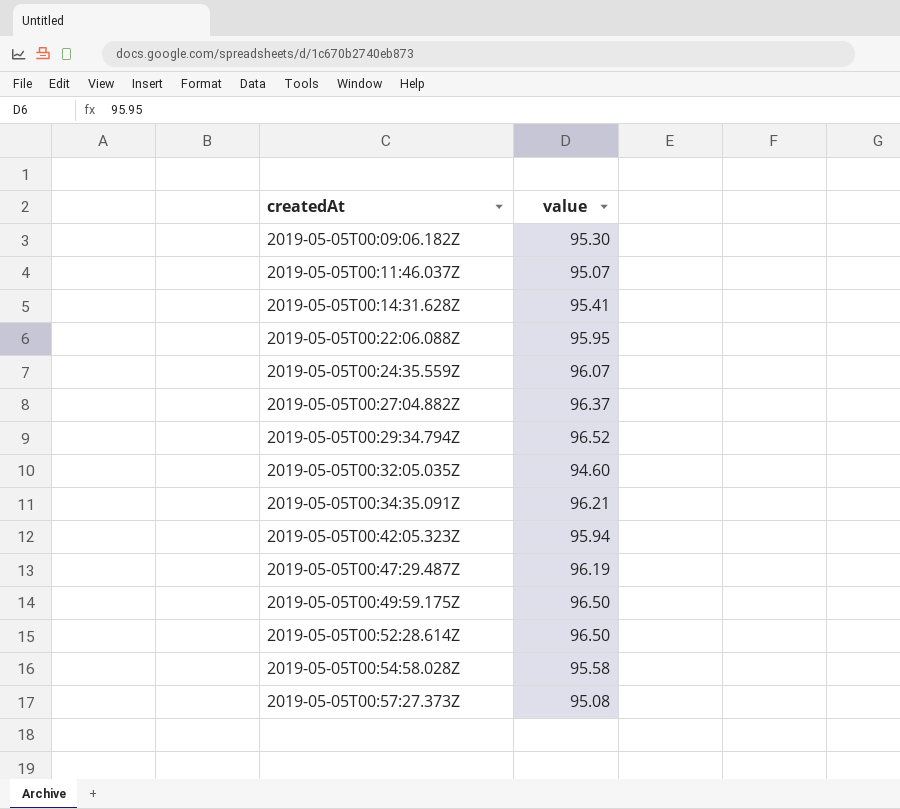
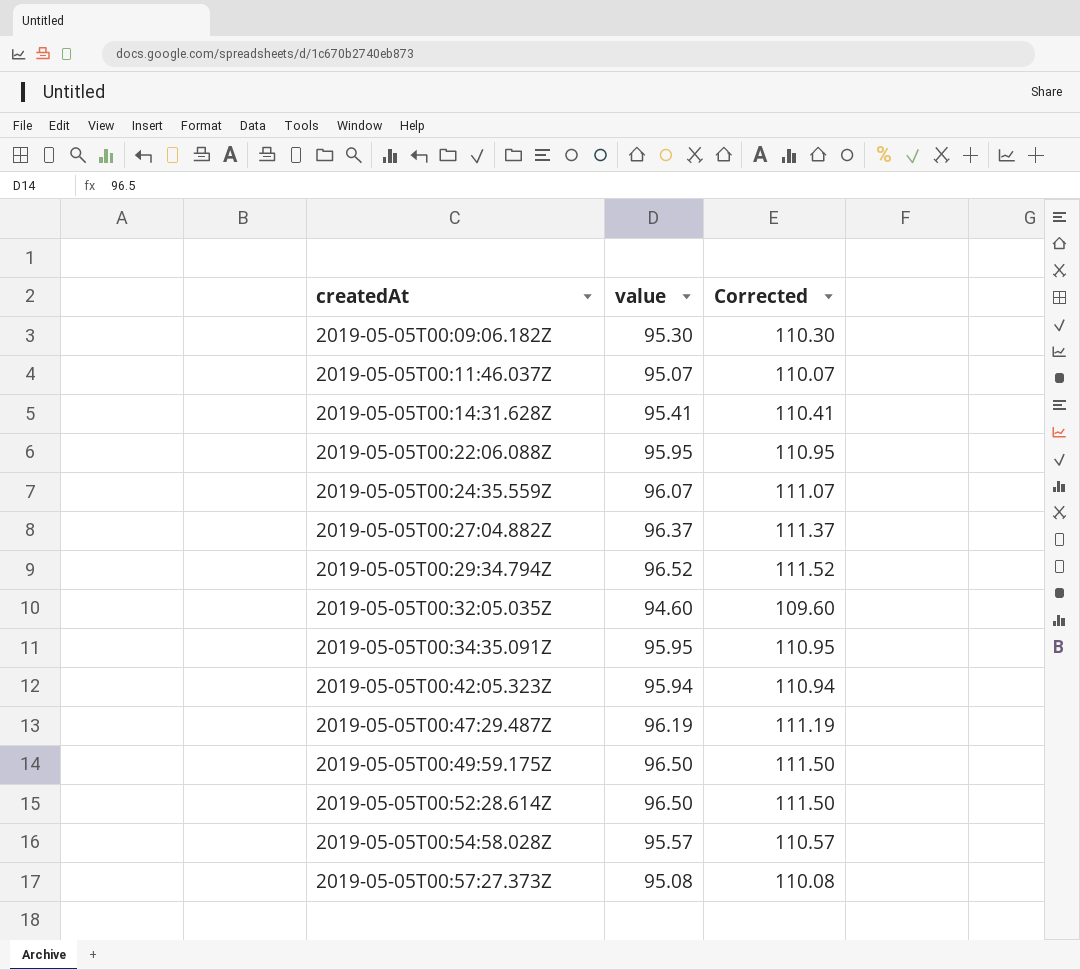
column Corrected | formula: none -> [value] + 15
2019-05-05T00:34:35.091Z | value: 96.21 -> 95.95
2019-05-05T00:54:58.028Z | value: 95.58 -> 95.57

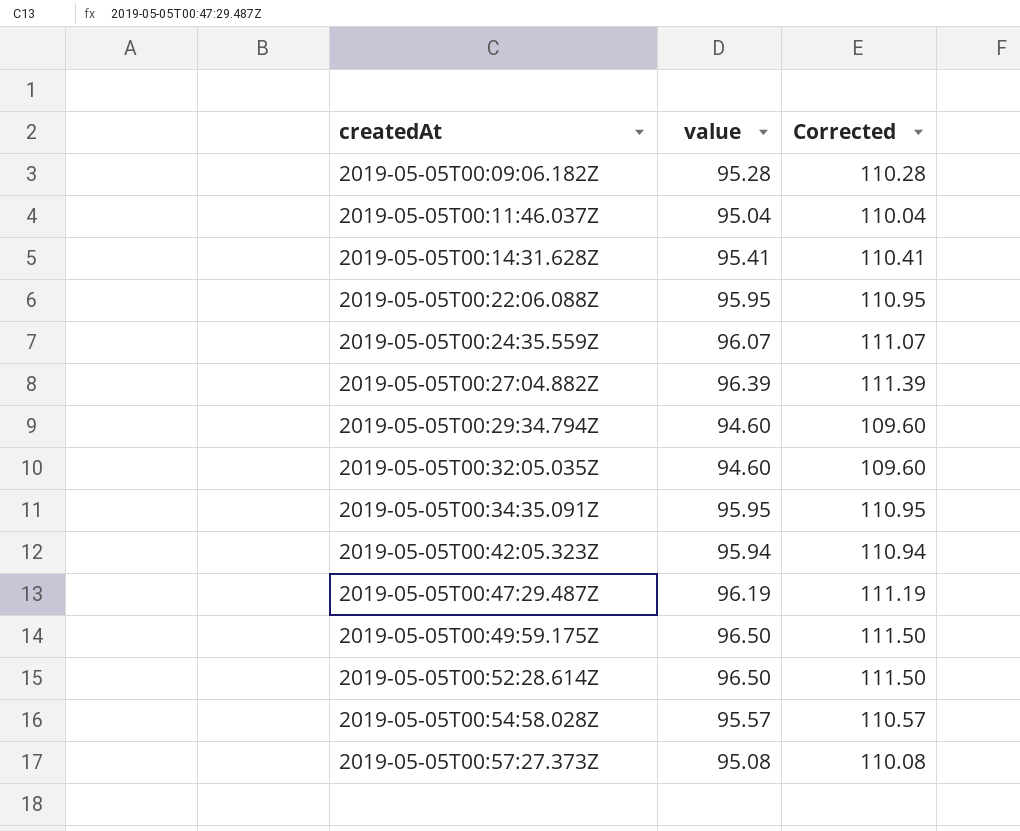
2019-05-05T00:09:06.182Z | value: 95.30 -> 95.28
2019-05-05T00:09:06.182Z | Corrected: 110.30 -> 110.28
2019-05-05T00:11:46.037Z | value: 95.07 -> 95.04
2019-05-05T00:11:46.037Z | Corrected: 110.07 -> 110.04
2019-05-05T00:27:04.882Z | value: 96.37 -> 96.39
2019-05-05T00:27:04.882Z | Corrected: 111.37 -> 111.39
2019-05-05T00:29:34.794Z | value: 96.52 -> 94.60
2019-05-05T00:29:34.794Z | Corrected: 111.52 -> 109.60

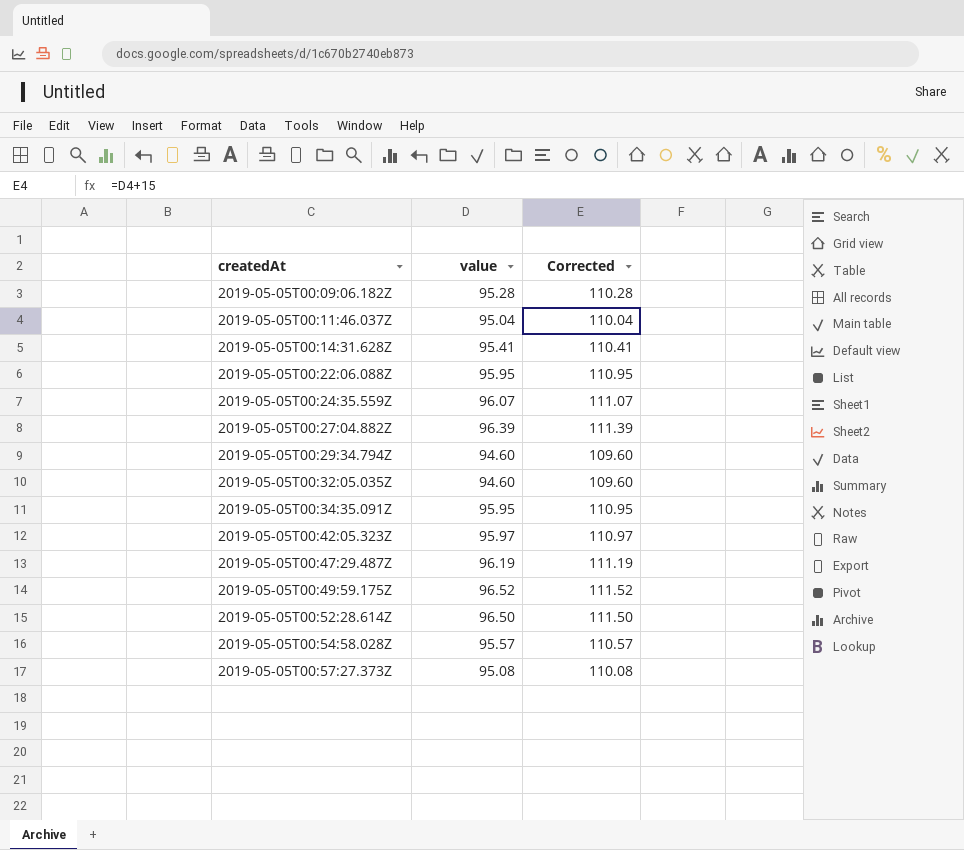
2019-05-05T00:42:05.323Z | value: 95.94 -> 95.97
2019-05-05T00:42:05.323Z | Corrected: 110.94 -> 110.97
2019-05-05T00:49:59.175Z | value: 96.50 -> 96.52
2019-05-05T00:49:59.175Z | Corrected: 111.50 -> 111.52

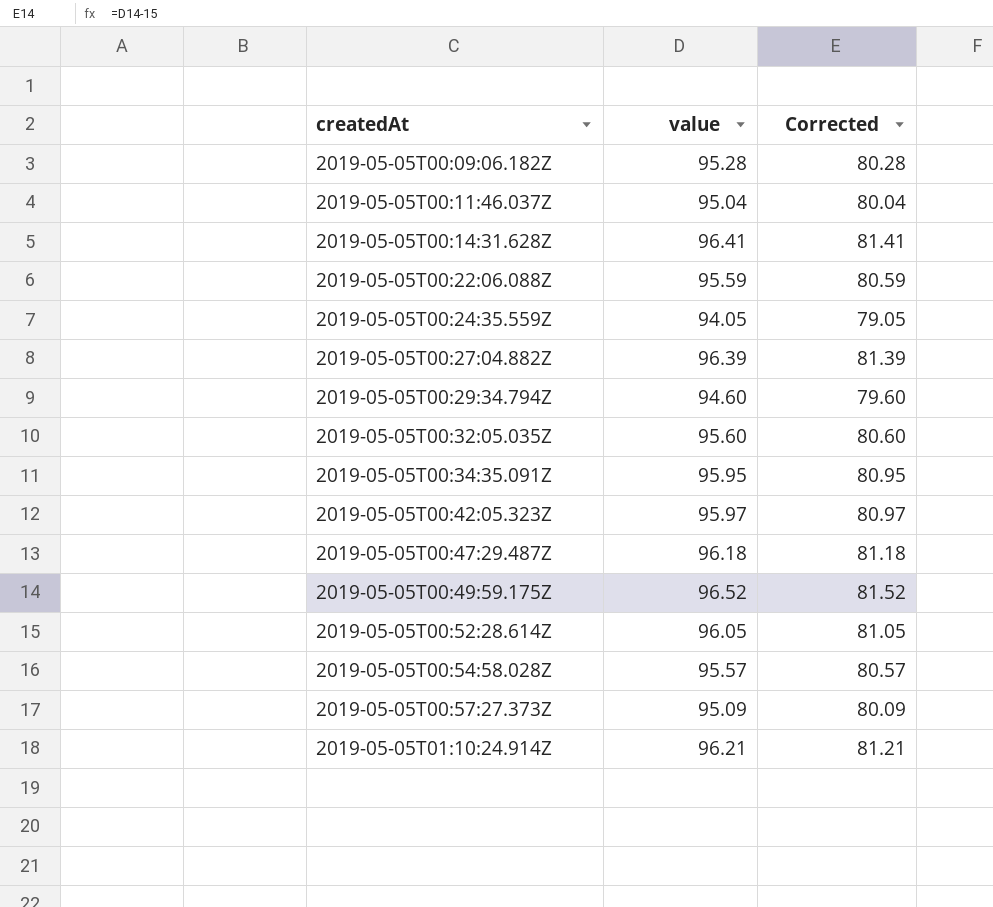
column Corrected | formula: [value] + 15 -> [value] - 15
2019-05-05T00:14:31.628Z | value: 95.41 -> 96.41
2019-05-05T00:22:06.088Z | value: 95.95 -> 95.59
2019-05-05T00:24:35.559Z | value: 96.07 -> 94.05
2019-05-05T00:32:05.035Z | value: 94.60 -> 95.60
2019-05-05T00:47:29.487Z | value: 96.19 -> 96.18
2019-05-05T00:52:28.614Z | value: 96.50 -> 96.05
2019-05-05T00:57:27.373Z | value: 95.08 -> 95.09
row 2019-05-05T01:10:24.914Z: none -> 96.21 | 81.21

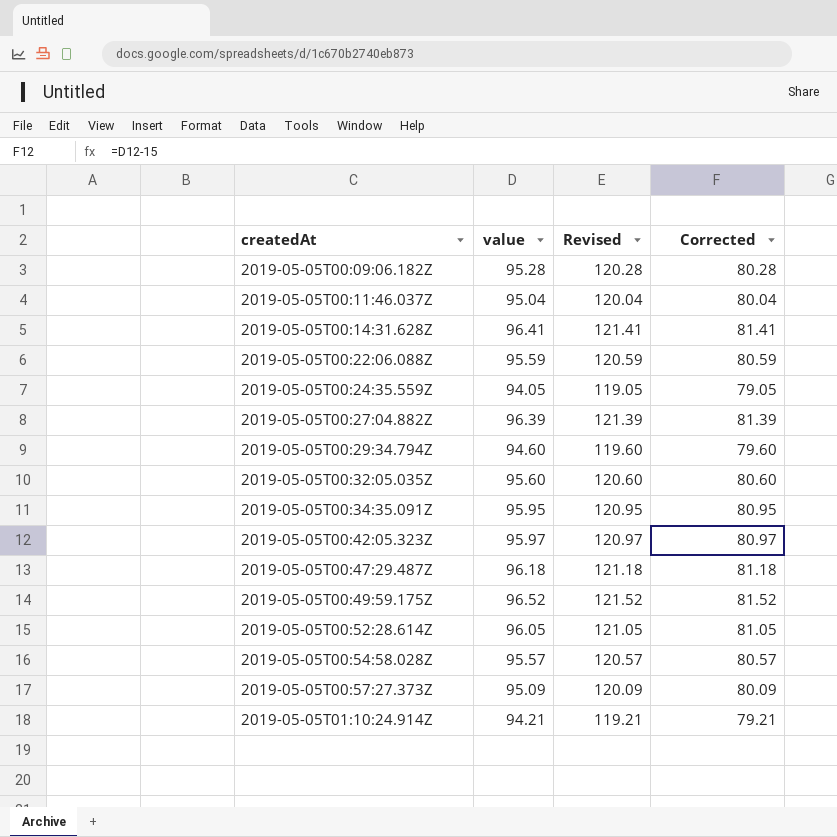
column Revised | formula: none -> [value] + 25
2019-05-05T01:10:24.914Z | value: 96.21 -> 94.21
2019-05-05T01:10:24.914Z | Corrected: 81.21 -> 79.21

